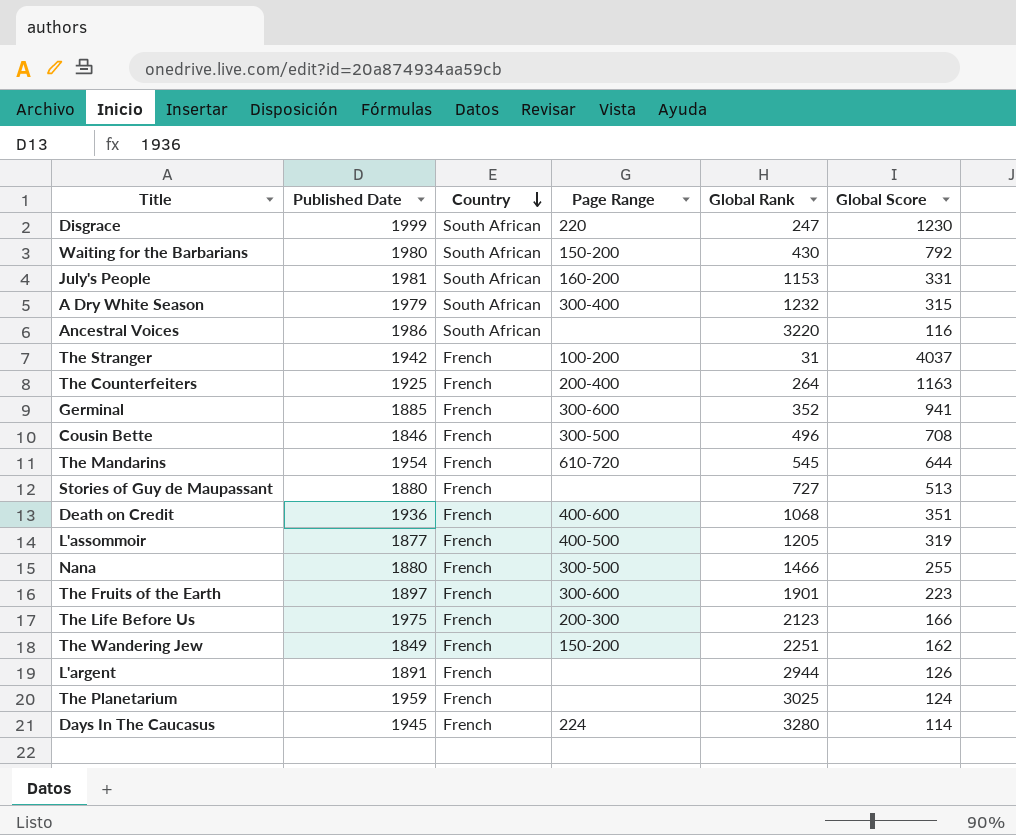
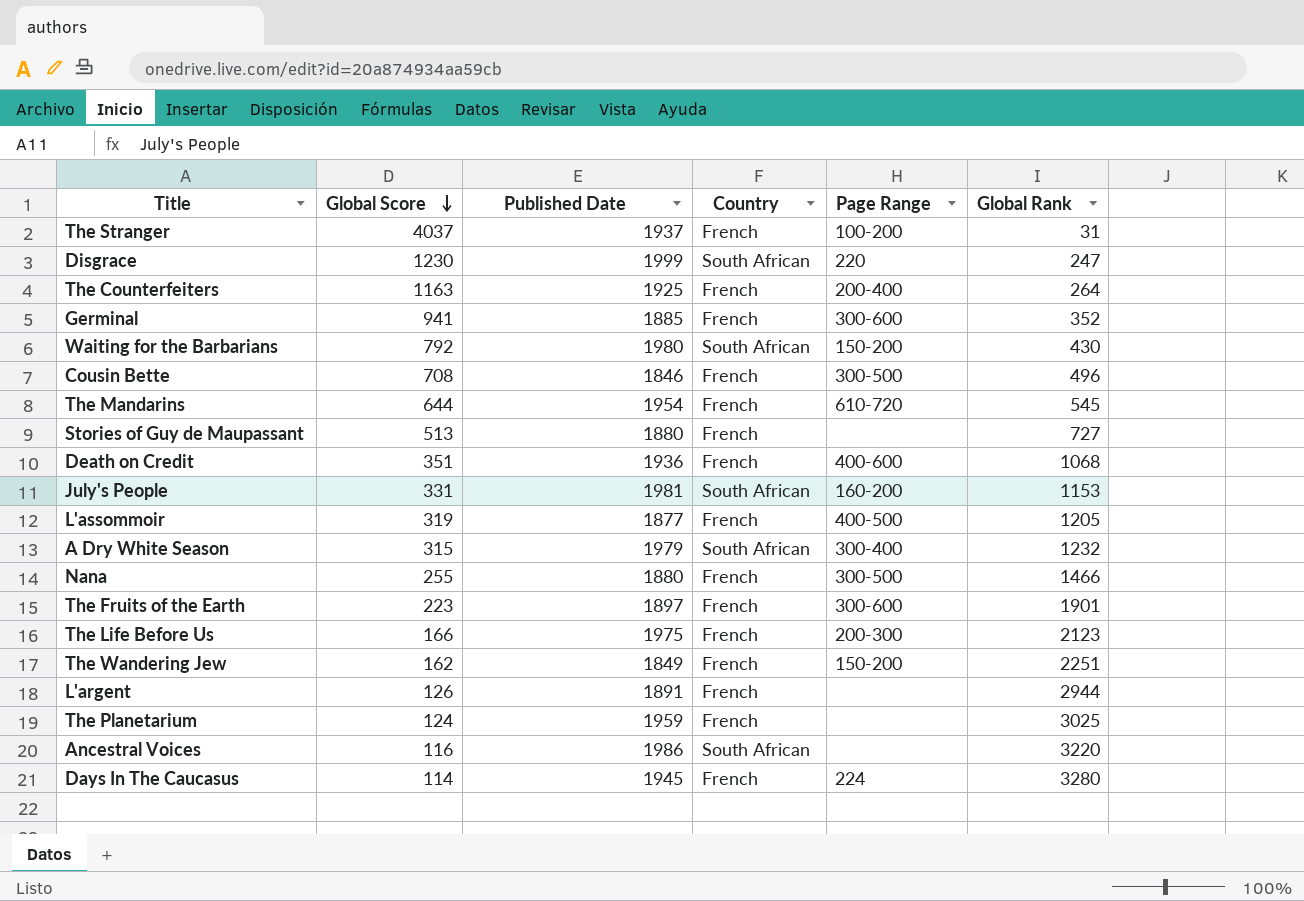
row order: Country descending -> Global Score descending
column Global Score | position: 6 -> 2
The Stranger | Published Date: 1942 -> 1937

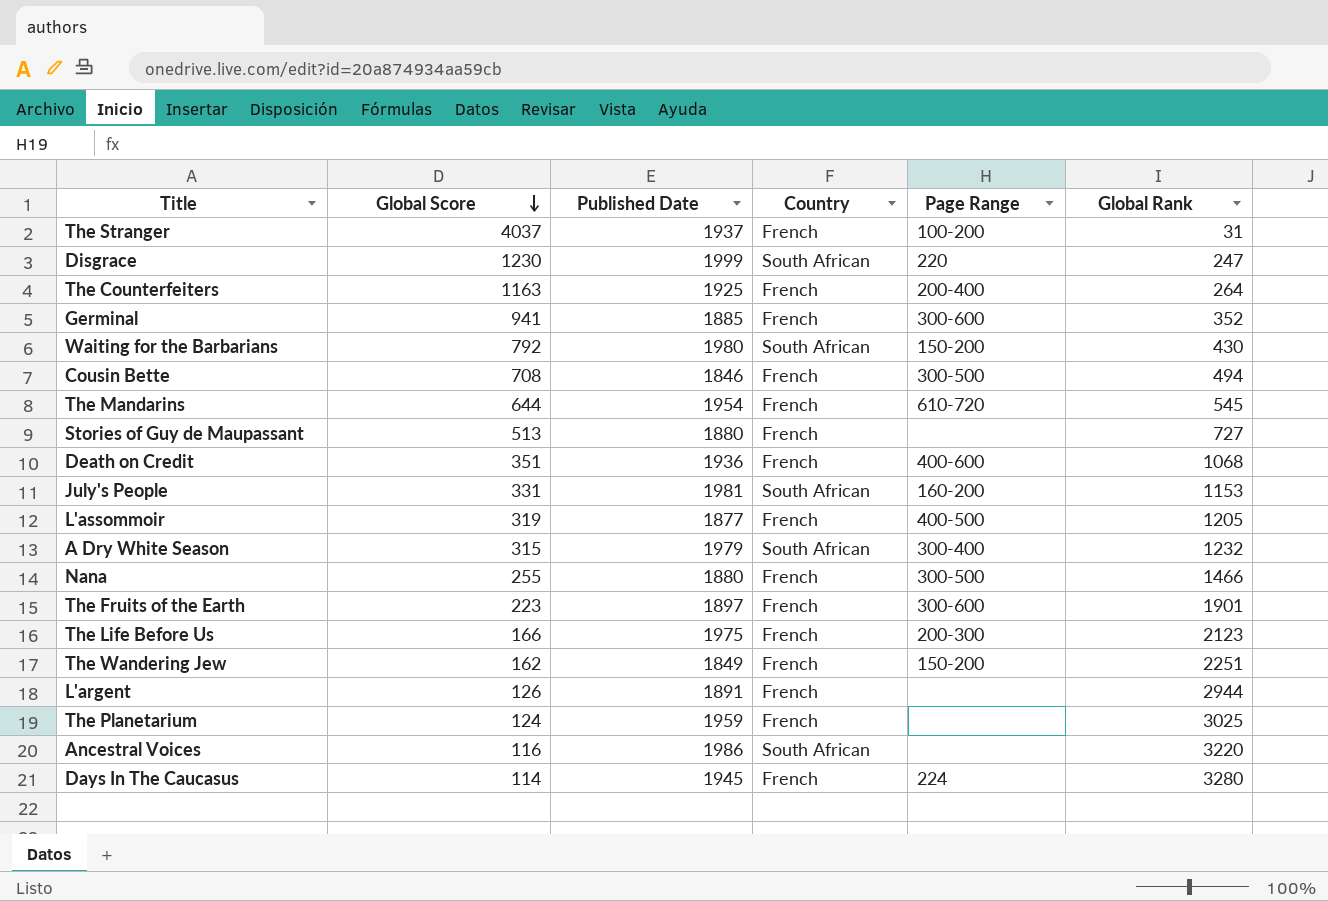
Cousin Bette | Global Rank: 496 -> 494

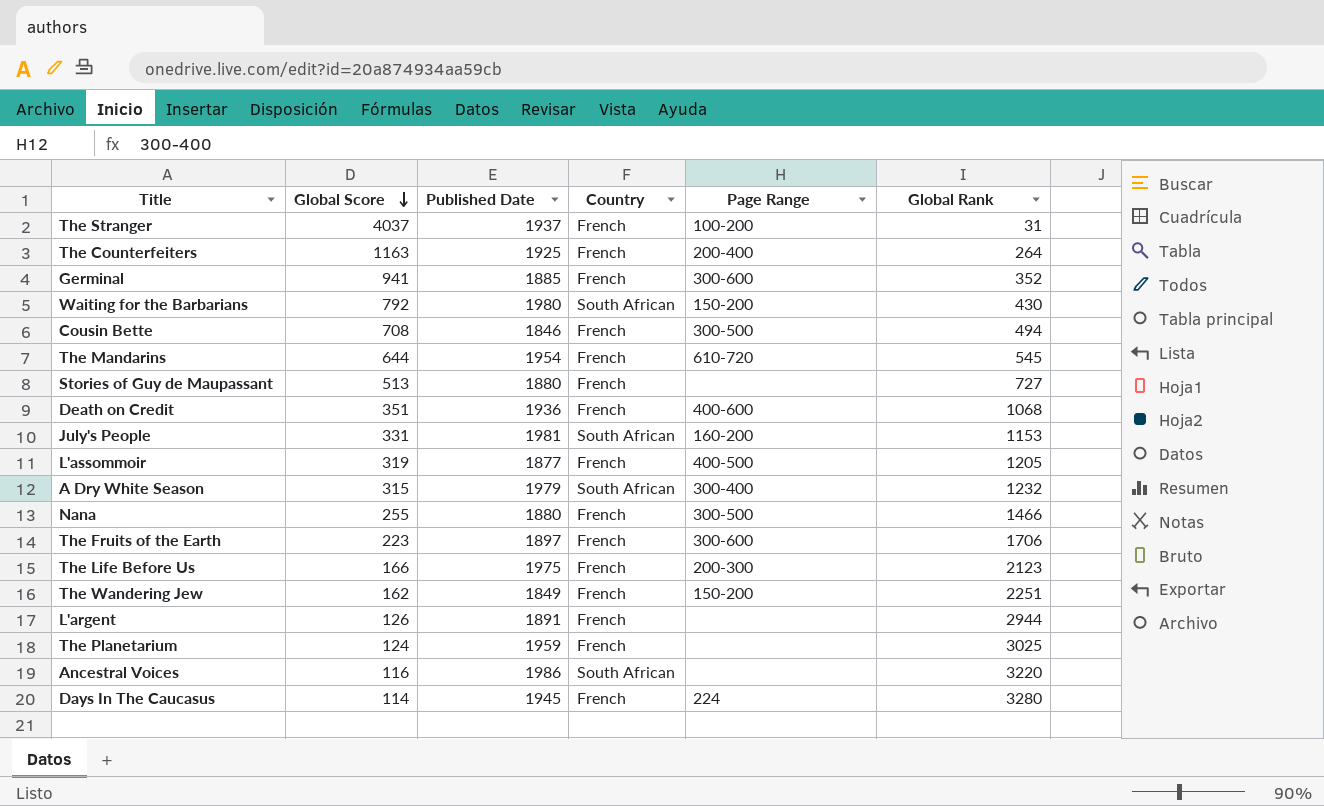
row Disgrace: 1230 | 1999 | South African | 220 | 247 -> none
The Fruits of the Earth | Global Rank: 1901 -> 1706

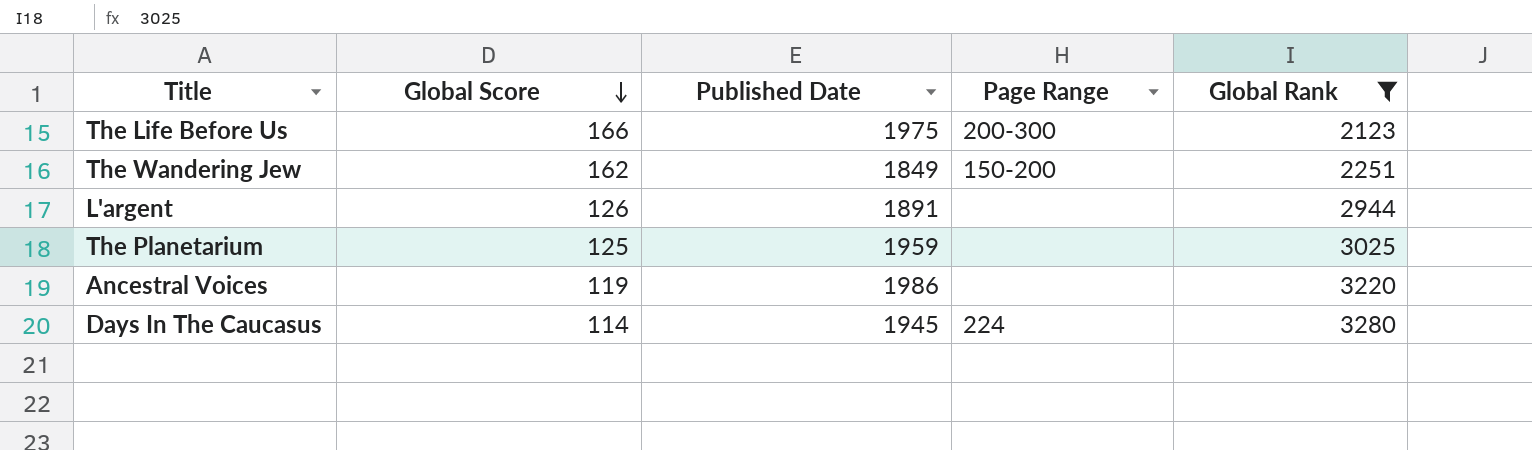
filter: none -> Global Rank >= 2123
column Country | position: 4 -> none
The Planetarium | Global Score: 124 -> 125
Ancestral Voices | Global Score: 116 -> 119

